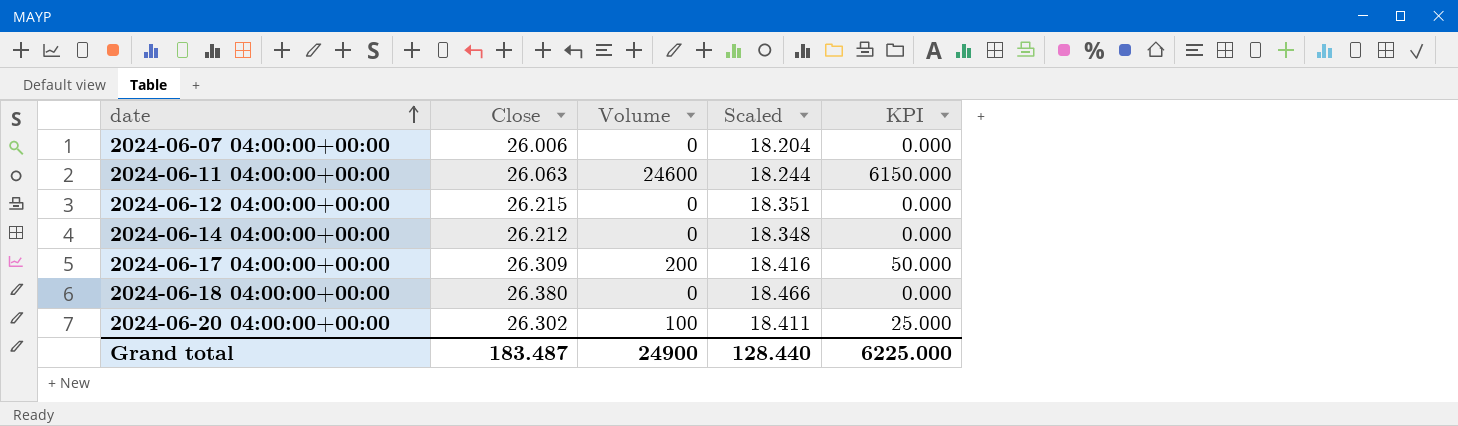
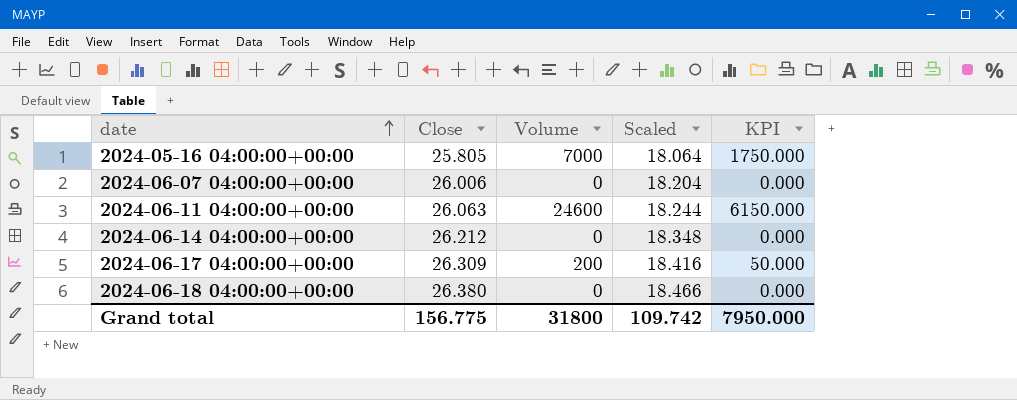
row 2024-06-12 04:00:00+00:00: 26.215 | 0 | 18.351 | 0.000 -> none
row 2024-06-20 04:00:00+00:00: 26.302 | 100 | 18.411 | 25.000 -> none
row 2024-05-16 04:00:00+00:00: none -> 25.805 | 7000 | 18.064 | 1750.000
Grand total | Close: 183.487 -> 156.775
Grand total | Volume: 24900 -> 31800
Grand total | Scaled: 128.440 -> 109.742
Grand total | KPI: 6225.000 -> 7950.000

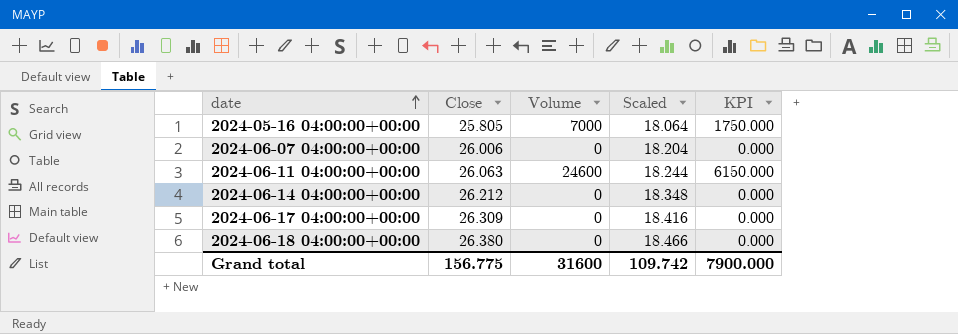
2024-06-17 04:00:00+00:00 | Volume: 200 -> 0
2024-06-17 04:00:00+00:00 | KPI: 50.000 -> 0.000
Grand total | Volume: 31800 -> 31600
Grand total | KPI: 7950.000 -> 7900.000

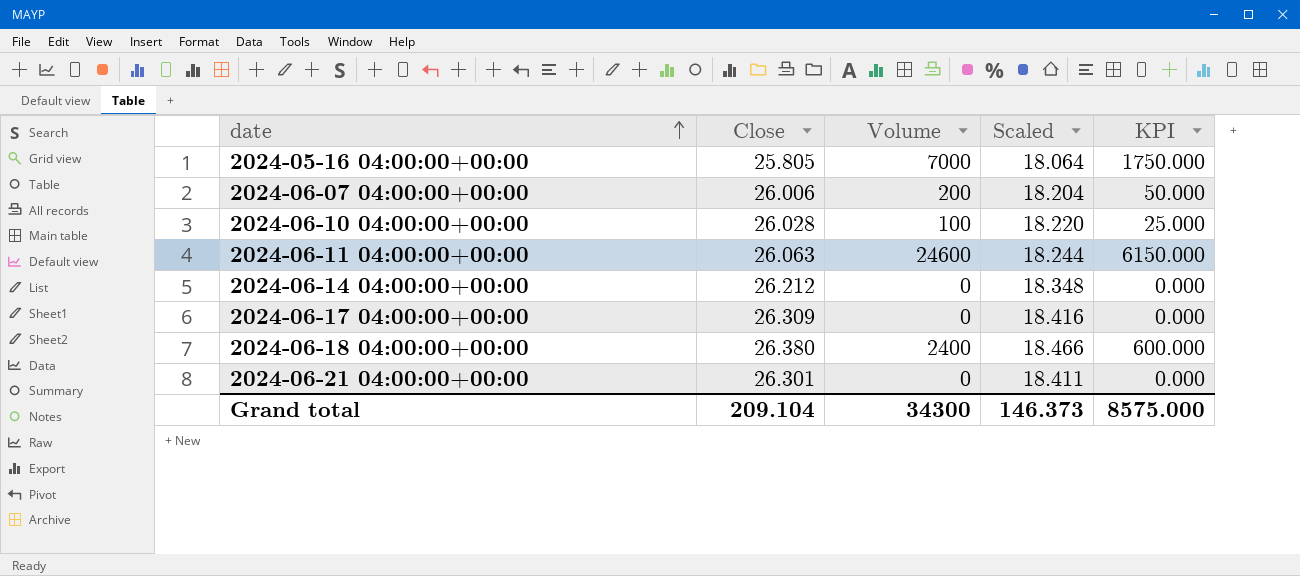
2024-06-07 04:00:00+00:00 | Volume: 0 -> 200
2024-06-07 04:00:00+00:00 | KPI: 0.000 -> 50.000
row 2024-06-10 04:00:00+00:00: none -> 26.028 | 100 | 18.220 | 25.000
2024-06-18 04:00:00+00:00 | Volume: 0 -> 2400
2024-06-18 04:00:00+00:00 | KPI: 0.000 -> 600.000
row 2024-06-21 04:00:00+00:00: none -> 26.301 | 0 | 18.411 | 0.000
Grand total | Close: 156.775 -> 209.104
Grand total | Volume: 31600 -> 34300
Grand total | Scaled: 109.742 -> 146.373
Grand total | KPI: 7900.000 -> 8575.000

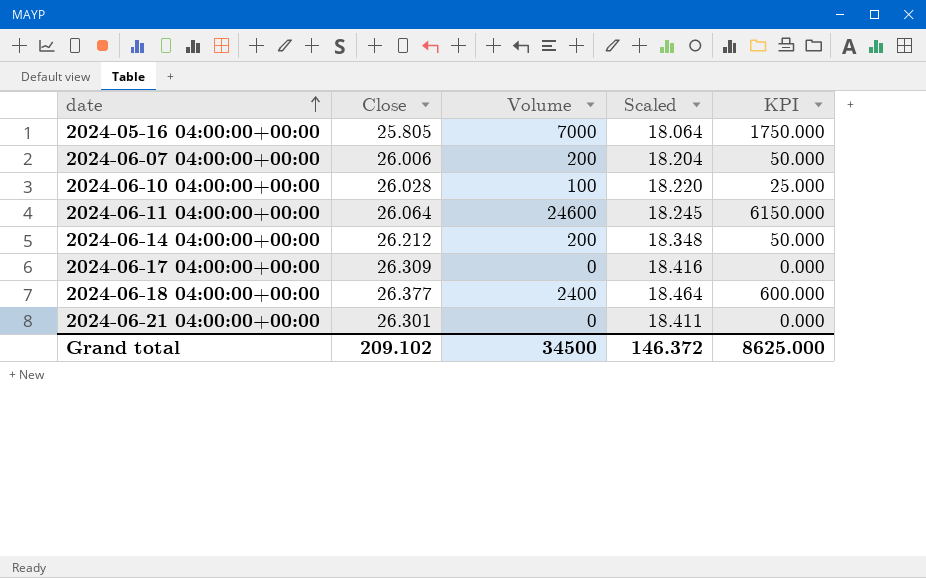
2024-06-11 04:00:00+00:00 | Close: 26.063 -> 26.064
2024-06-11 04:00:00+00:00 | Scaled: 18.244 -> 18.245
2024-06-14 04:00:00+00:00 | Volume: 0 -> 200
2024-06-14 04:00:00+00:00 | KPI: 0.000 -> 50.000
2024-06-18 04:00:00+00:00 | Close: 26.380 -> 26.377
2024-06-18 04:00:00+00:00 | Scaled: 18.466 -> 18.464
Grand total | Close: 209.104 -> 209.102
Grand total | Volume: 34300 -> 34500
Grand total | Scaled: 146.373 -> 146.372
Grand total | KPI: 8575.000 -> 8625.000

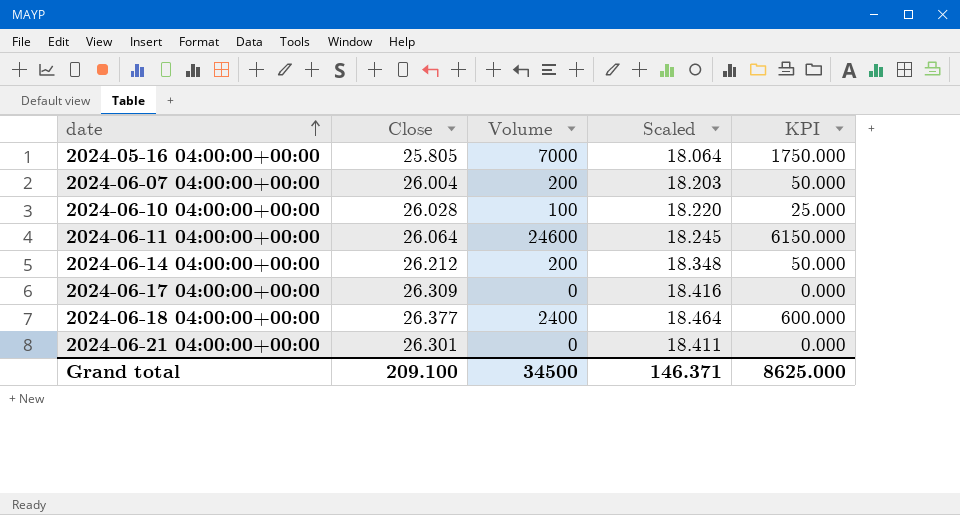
2024-06-07 04:00:00+00:00 | Close: 26.006 -> 26.004
2024-06-07 04:00:00+00:00 | Scaled: 18.204 -> 18.203
Grand total | Close: 209.102 -> 209.100
Grand total | Scaled: 146.372 -> 146.371

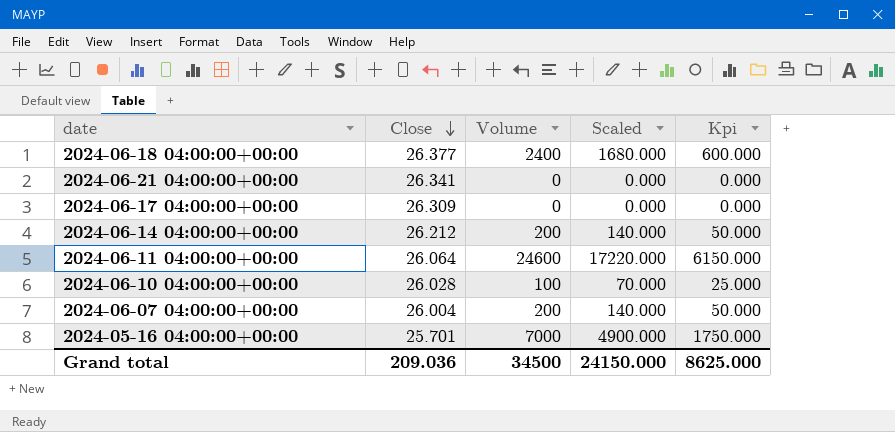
row order: date ascending -> Close descending
column Scaled | formula: [Close] * 0.7 -> [Volume] * 0.7
column name: KPI -> Kpi
2024-06-21 04:00:00+00:00 | Close: 26.301 -> 26.341
2024-05-16 04:00:00+00:00 | Close: 25.805 -> 25.701
Grand total | Close: 209.100 -> 209.036
Grand total | Scaled: 146.371 -> 24150.000

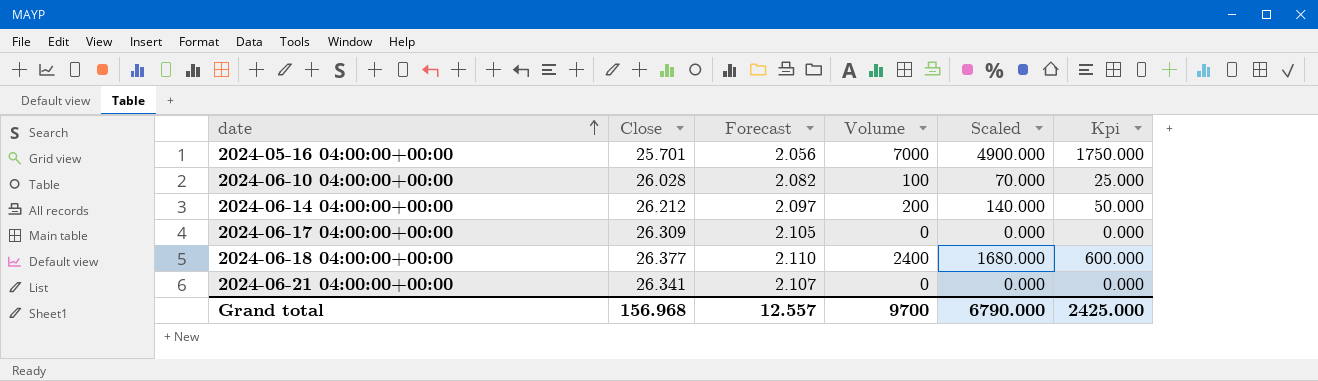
row order: Close descending -> date ascending
column Forecast | formula: none -> [Close] * 0.08
row 2024-06-11 04:00:00+00:00: 26.064 | 24600 | 17220.000 | 6150.000 -> none
row 2024-06-07 04:00:00+00:00: 26.004 | 200 | 140.000 | 50.000 -> none
Grand total | Close: 209.036 -> 156.968
Grand total | Volume: 34500 -> 9700
Grand total | Scaled: 24150.000 -> 6790.000
Grand total | Kpi: 8625.000 -> 2425.000

